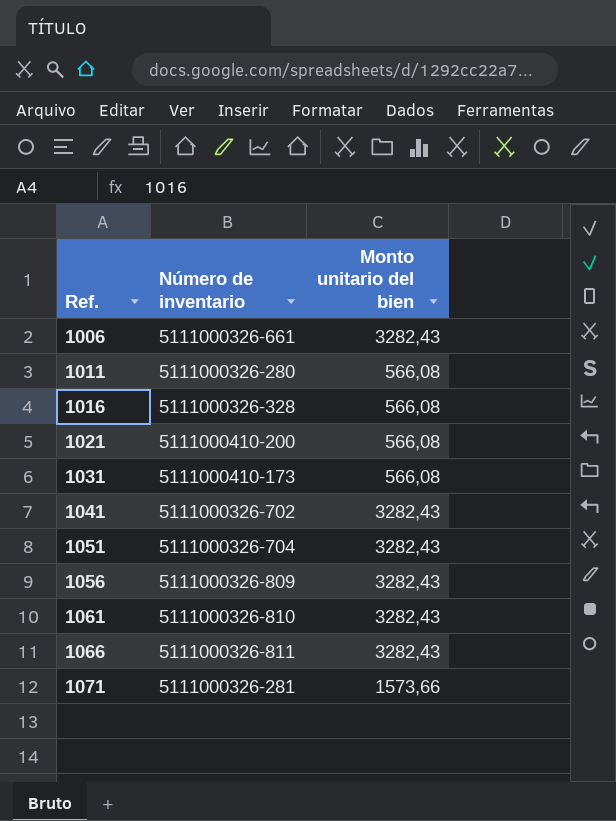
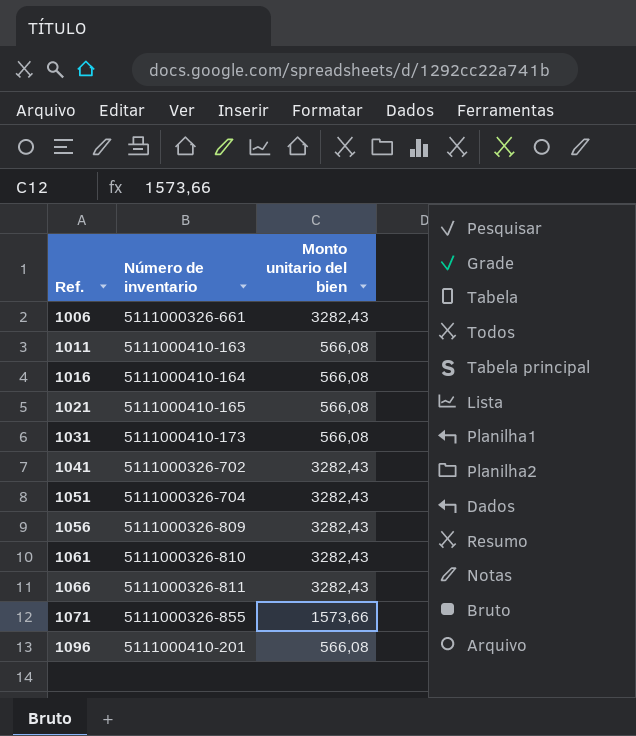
1011 | Número de inventario: 5111000326-280 -> 5111000410-163
1016 | Número de inventario: 5111000326-328 -> 5111000410-164
1021 | Número de inventario: 5111000410-200 -> 5111000410-165
1071 | Número de inventario: 5111000326-281 -> 5111000326-855
row 1096: none -> 5111000410-201 | 566,08

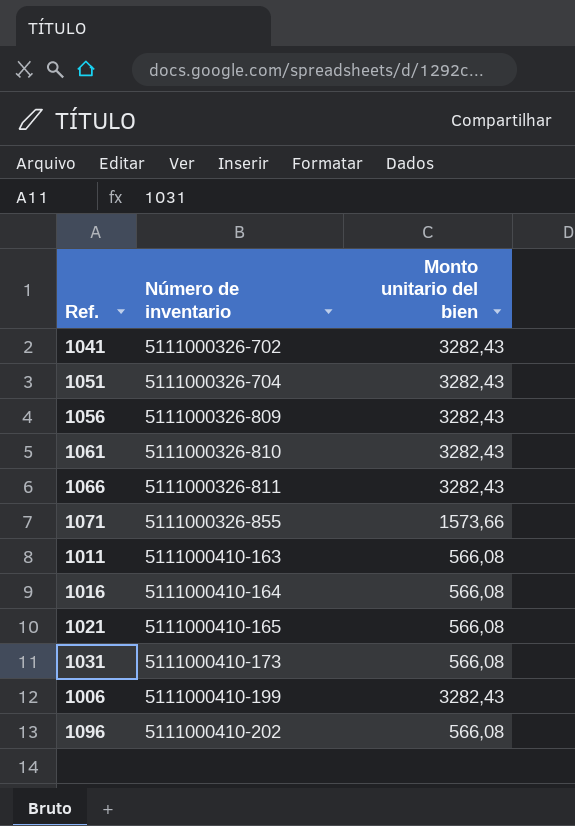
row order: Ref. ascending -> Número de inventario ascending
1006 | Número de inventario: 5111000326-661 -> 5111000410-199
1096 | Número de inventario: 5111000410-201 -> 5111000410-202

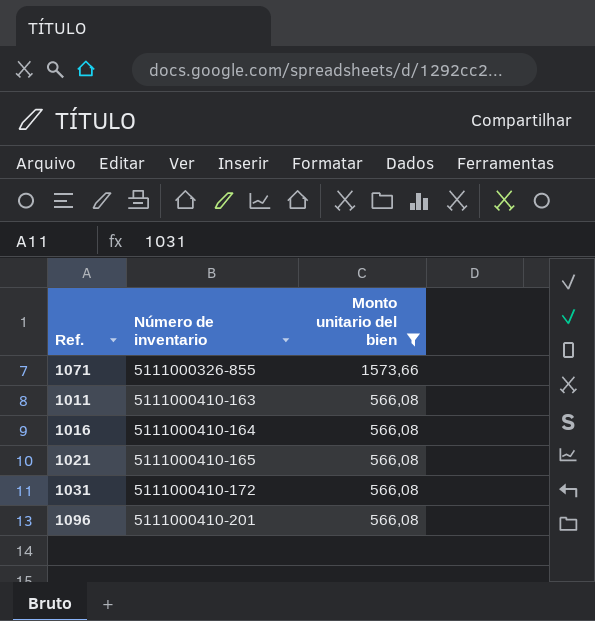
filter: none -> Monto unitario del bien != 3282,43
1031 | Número de inventario: 5111000410-173 -> 5111000410-172
1096 | Número de inventario: 5111000410-202 -> 5111000410-201

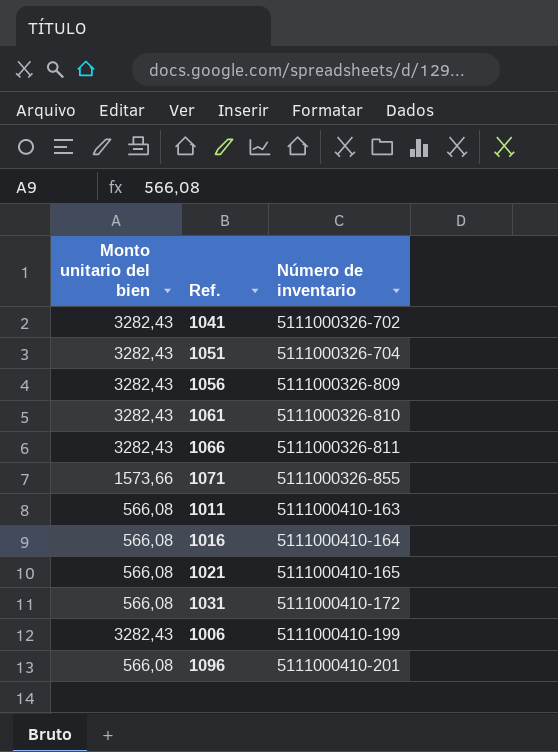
filter: Monto unitario del bien != 3282,43 -> none
column Monto unitario del bien | position: 3 -> 1

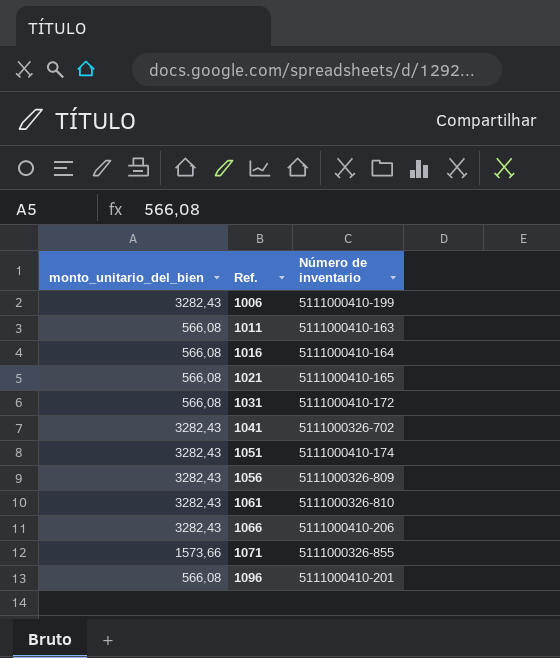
row order: Número de inventario ascending -> Ref. ascending
column name: Monto unitario del bien -> monto_unitario_del_bien
1051 | Número de inventario: 5111000326-704 -> 5111000410-174
1066 | Número de inventario: 5111000326-811 -> 5111000410-206

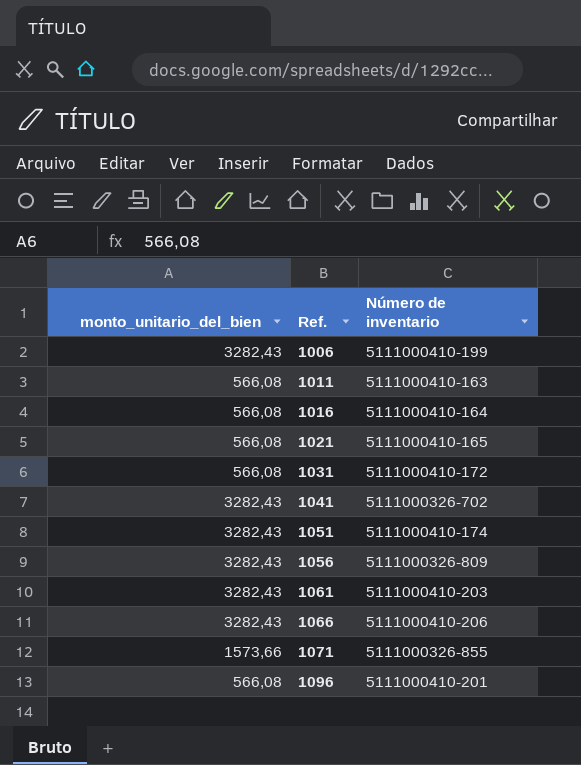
1061 | Número de inventario: 5111000326-810 -> 5111000410-203

